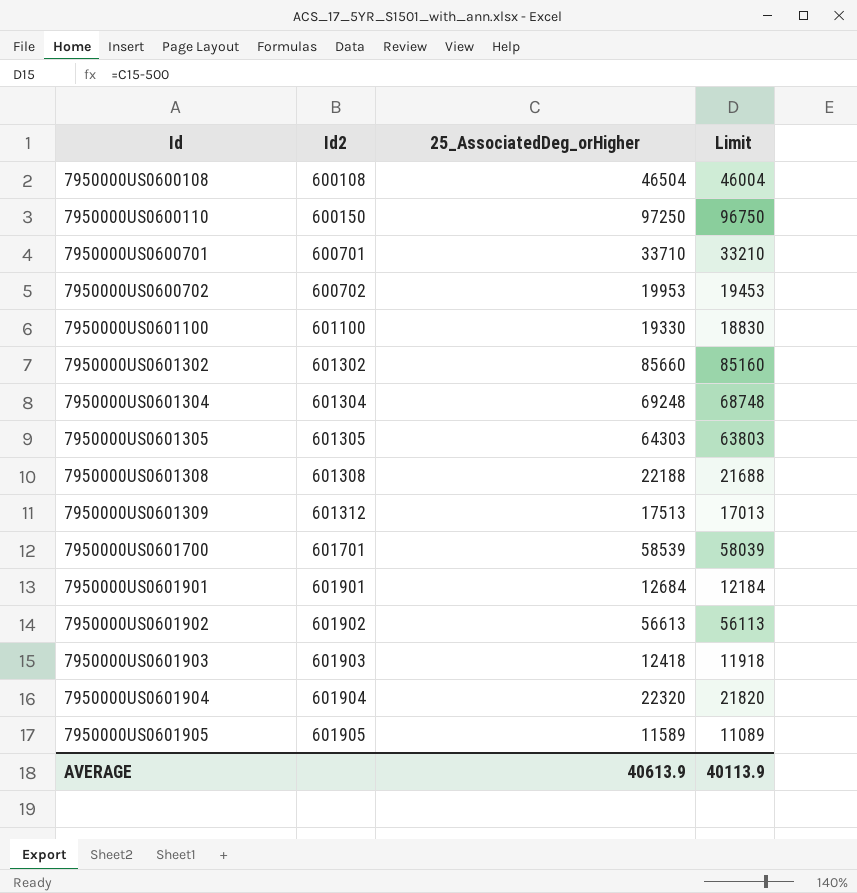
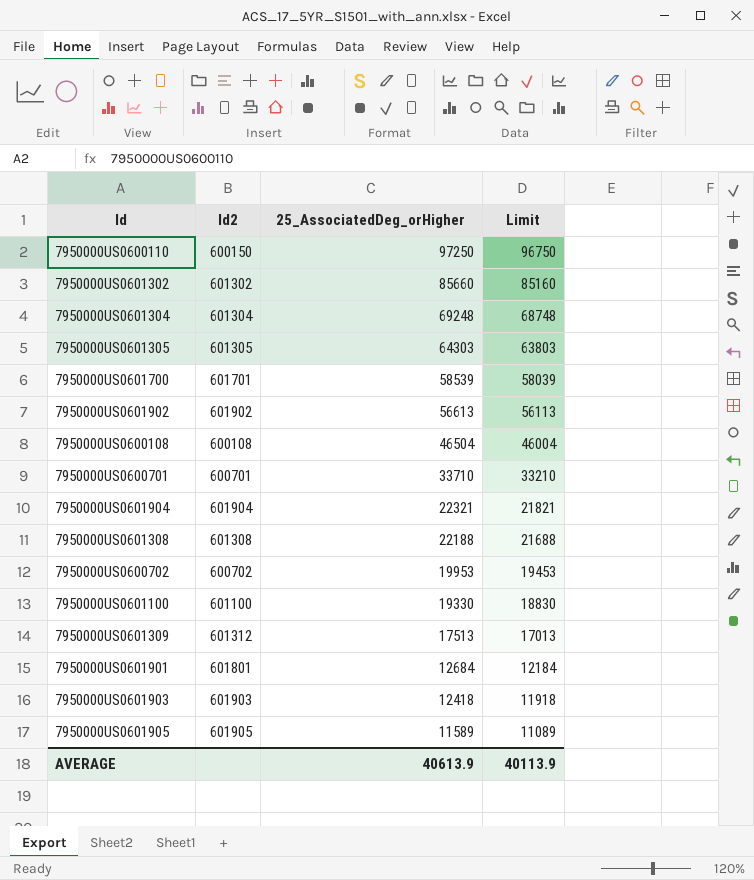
row order: Id ascending -> 25_AssociatedDeg_orHigher descending
7950000US0601904 | 25_AssociatedDeg_orHigher: 22320 -> 22321
7950000US0601904 | Limit: 21820 -> 21821
7950000US0601901 | Id2: 601901 -> 601801

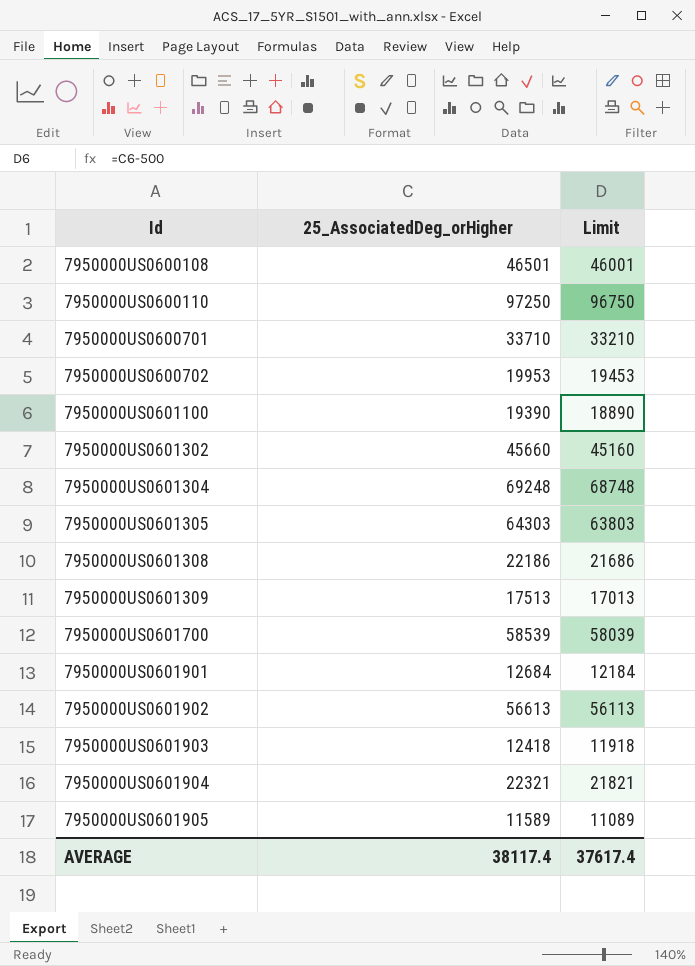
row order: 25_AssociatedDeg_orHigher descending -> Id ascending
column Id2 | position: 2 -> none
7950000US0600108 | 25_AssociatedDeg_orHigher: 46504 -> 46501
7950000US0600108 | Limit: 46004 -> 46001
7950000US0601100 | 25_AssociatedDeg_orHigher: 19330 -> 19390
7950000US0601100 | Limit: 18830 -> 18890
7950000US0601302 | 25_AssociatedDeg_orHigher: 85660 -> 45660
7950000US0601302 | Limit: 85160 -> 45160
7950000US0601308 | 25_AssociatedDeg_orHigher: 22188 -> 22186
7950000US0601308 | Limit: 21688 -> 21686
AVERAGE | 25_AssociatedDeg_orHigher: 40613.9 -> 38117.4
AVERAGE | Limit: 40113.9 -> 37617.4

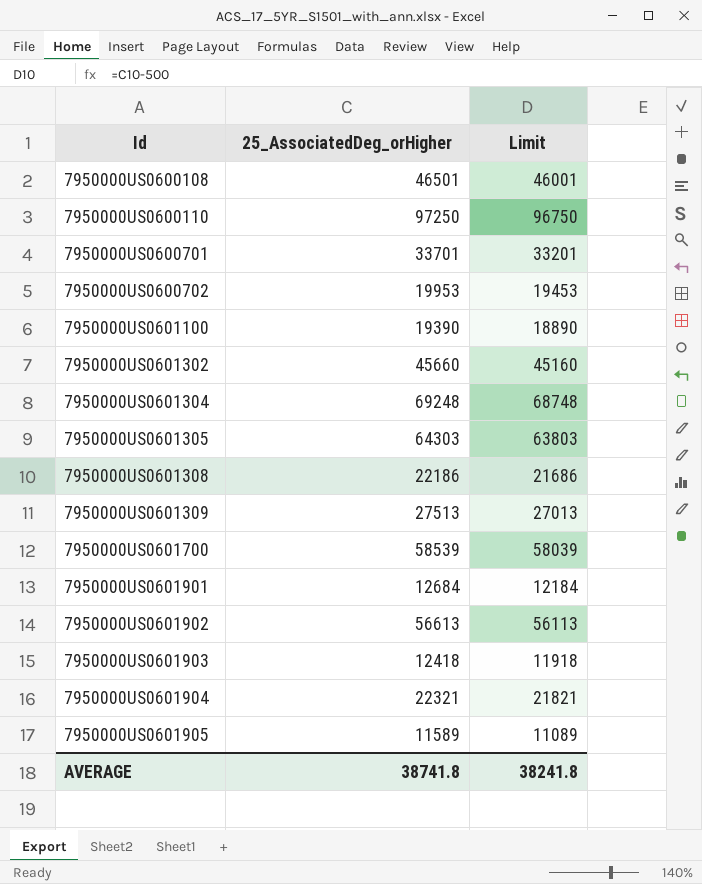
7950000US0600701 | 25_AssociatedDeg_orHigher: 33710 -> 33701
7950000US0600701 | Limit: 33210 -> 33201
7950000US0601309 | 25_AssociatedDeg_orHigher: 17513 -> 27513
7950000US0601309 | Limit: 17013 -> 27013
AVERAGE | 25_AssociatedDeg_orHigher: 38117.4 -> 38741.8
AVERAGE | Limit: 37617.4 -> 38241.8

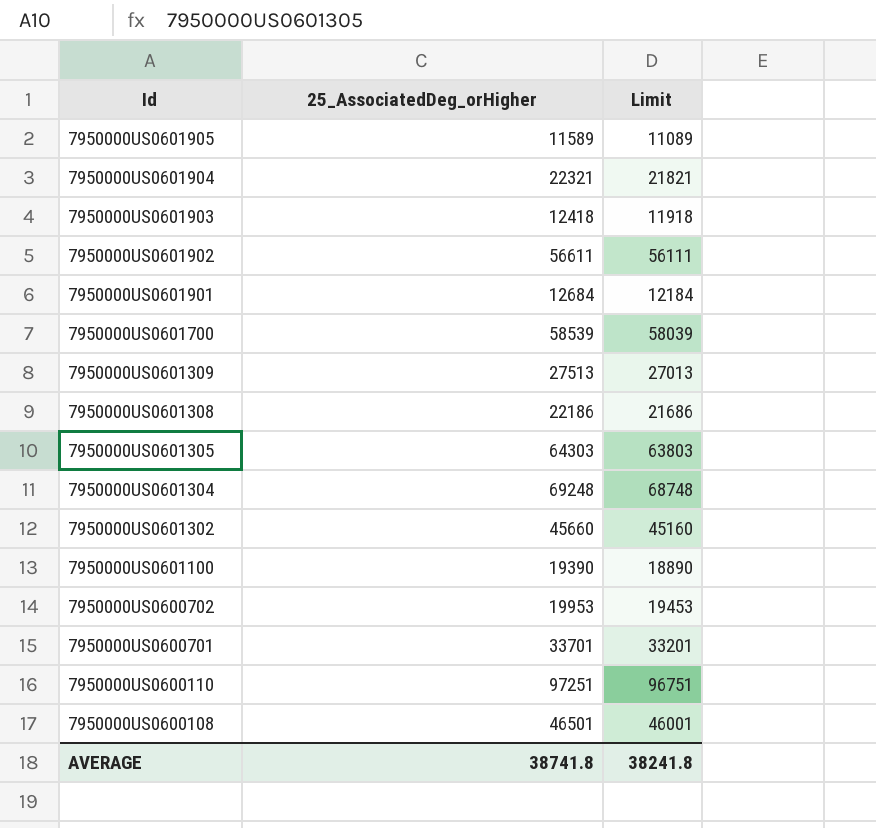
row order: Id ascending -> Id descending
7950000US0601902 | 25_AssociatedDeg_orHigher: 56613 -> 56611
7950000US0601902 | Limit: 56113 -> 56111
7950000US0600110 | 25_AssociatedDeg_orHigher: 97250 -> 97251
7950000US0600110 | Limit: 96750 -> 96751

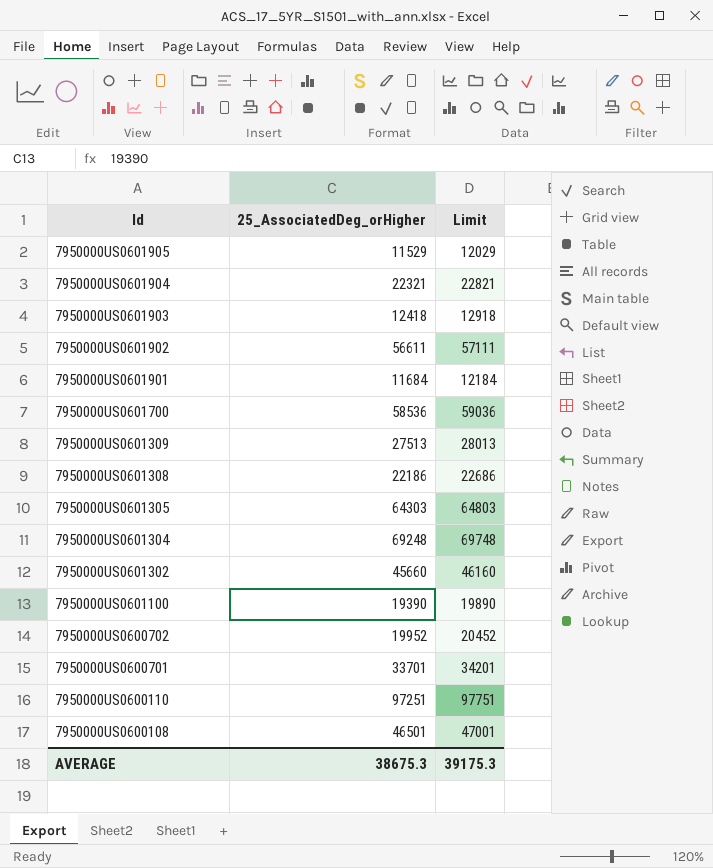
column Limit | formula: [25_AssociatedDeg_orHigher] - 500 -> [25_AssociatedDeg_orHigher] + 500
7950000US0601905 | 25_AssociatedDeg_orHigher: 11589 -> 11529
7950000US0601901 | 25_AssociatedDeg_orHigher: 12684 -> 11684
7950000US0601700 | 25_AssociatedDeg_orHigher: 58539 -> 58536
7950000US0600702 | 25_AssociatedDeg_orHigher: 19953 -> 19952
AVERAGE | 25_AssociatedDeg_orHigher: 38741.8 -> 38675.3
AVERAGE | Limit: 38241.8 -> 39175.3

